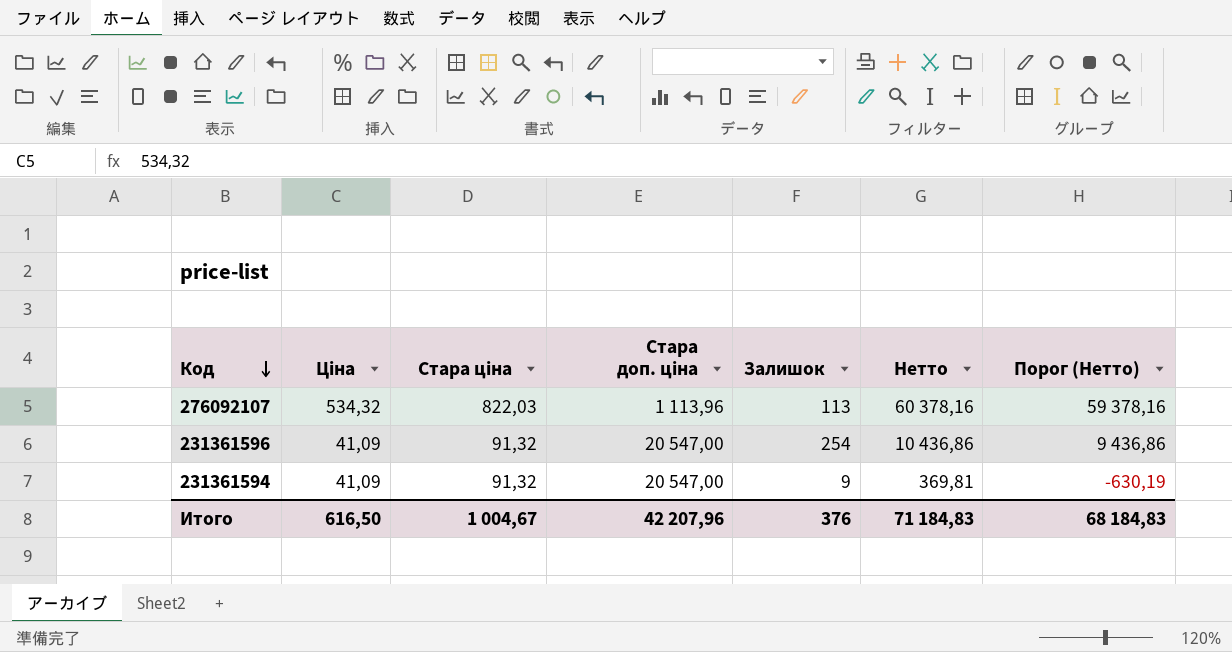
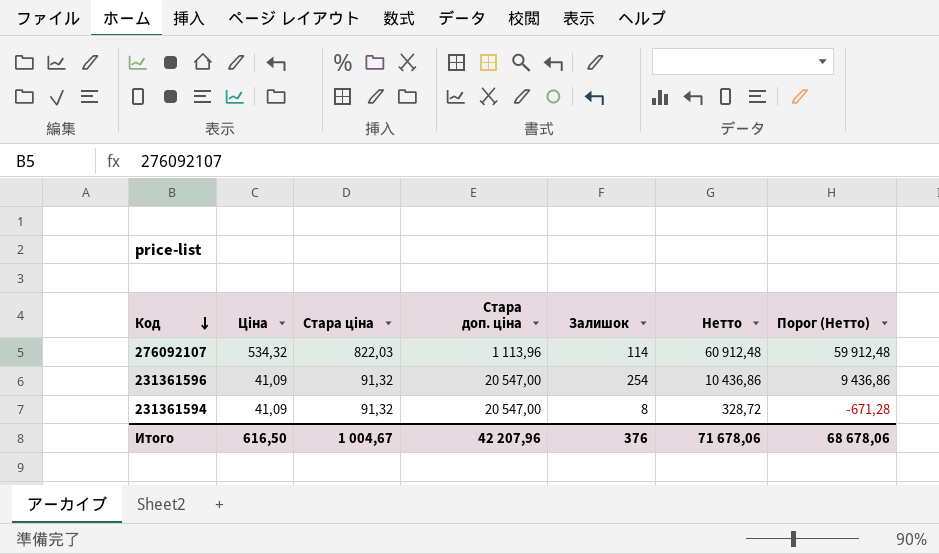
276092107 | Залишок: 113 -> 114
276092107 | Нетто: 60 378,16 -> 60 912,48
276092107 | Порог (Нетто): 59 378,16 -> 59 912,48
231361594 | Залишок: 9 -> 8
231361594 | Нетто: 369,81 -> 328,72
231361594 | Порог (Нетто): -630,19 -> -671,28
Итого | Нетто: 71 184,83 -> 71 678,06
Итого | Порог (Нетто): 68 184,83 -> 68 678,06

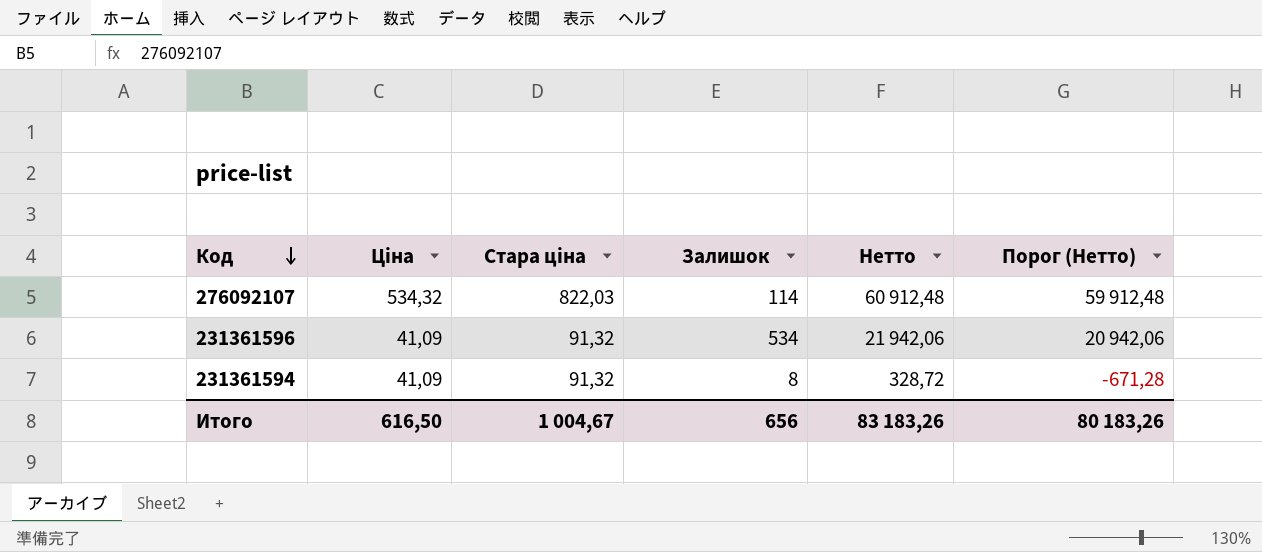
column Стара доп. ціна | position: 4 -> none
231361596 | Залишок: 254 -> 534
231361596 | Нетто: 10 436,86 -> 21 942,06
231361596 | Порог (Нетто): 9 436,86 -> 20 942,06
Итого | Залишок: 376 -> 656
Итого | Нетто: 71 678,06 -> 83 183,26
Итого | Порог (Нетто): 68 678,06 -> 80 183,26

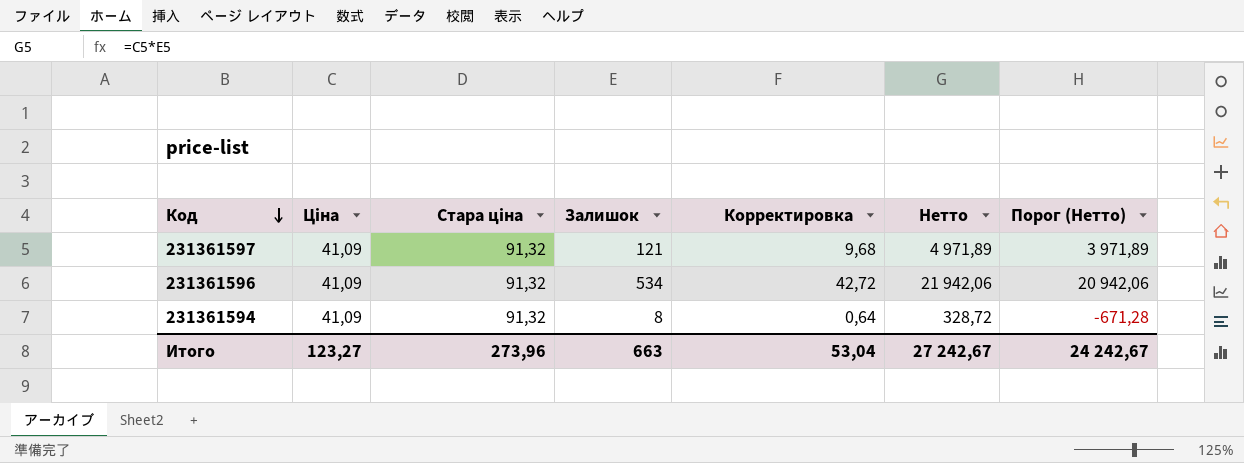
column Корректировка | formula: none -> [Залишок] * 0,08
row 276092107: 534,32 | 822,03 | 114 | 60 912,48 | 59 912,48 -> none
row 231361597: none -> 41,09 | 91,32 | 121 | 9,68 | 4 971,89 | 3 971,89
Итого | Ціна: 616,50 -> 123,27
Итого | Стара ціна: 1 004,67 -> 273,96
Итого | Залишок: 656 -> 663
Итого | Нетто: 83 183,26 -> 27 242,67
Итого | Порог (Нетто): 80 183,26 -> 24 242,67

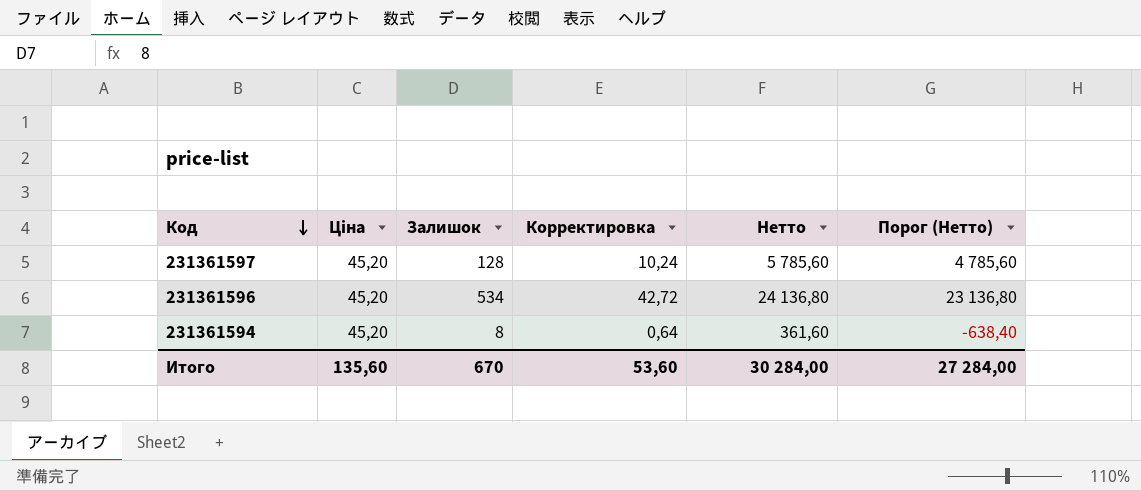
column Стара ціна | position: 3 -> none
231361597 | Ціна: 41,09 -> 45,20
231361597 | Залишок: 121 -> 128
231361597 | Корректировка: 9,68 -> 10,24
231361597 | Нетто: 4 971,89 -> 5 785,60
231361597 | Порог (Нетто): 3 971,89 -> 4 785,60
231361596 | Ціна: 41,09 -> 45,20
231361596 | Нетто: 21 942,06 -> 24 136,80
231361596 | Порог (Нетто): 20 942,06 -> 23 136,80
231361594 | Ціна: 41,09 -> 45,20
231361594 | Нетто: 328,72 -> 361,60
231361594 | Порог (Нетто): -671,28 -> -638,40
Итого | Ціна: 123,27 -> 135,60
Итого | Залишок: 663 -> 670
Итого | Корректировка: 53,04 -> 53,60
Итого | Нетто: 27 242,67 -> 30 284,00
Итого | Порог (Нетто): 24 242,67 -> 27 284,00

